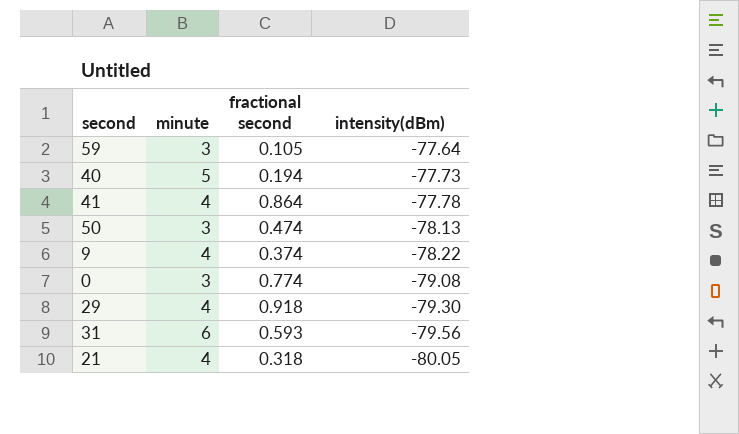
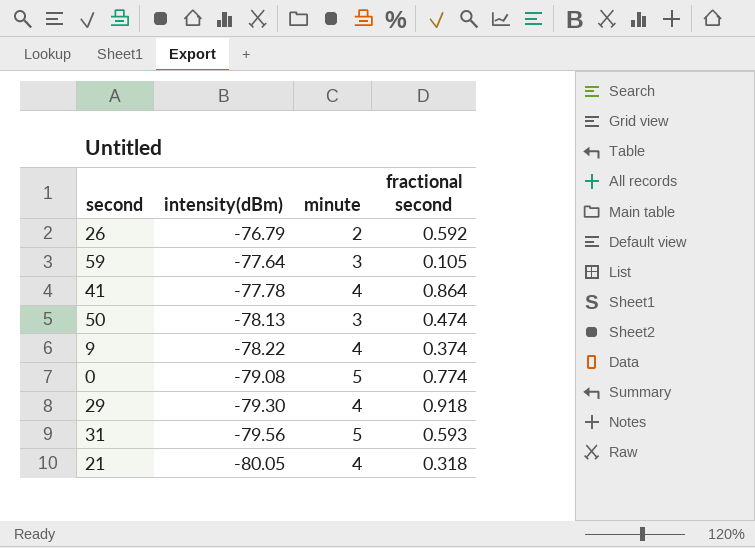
column intensity(dBm) | position: 4 -> 2
row 40: 5 | 0.194 | -77.73 -> none
row 26: none -> -76.79 | 2 | 0.592
0 | minute: 3 -> 5
31 | minute: 6 -> 5

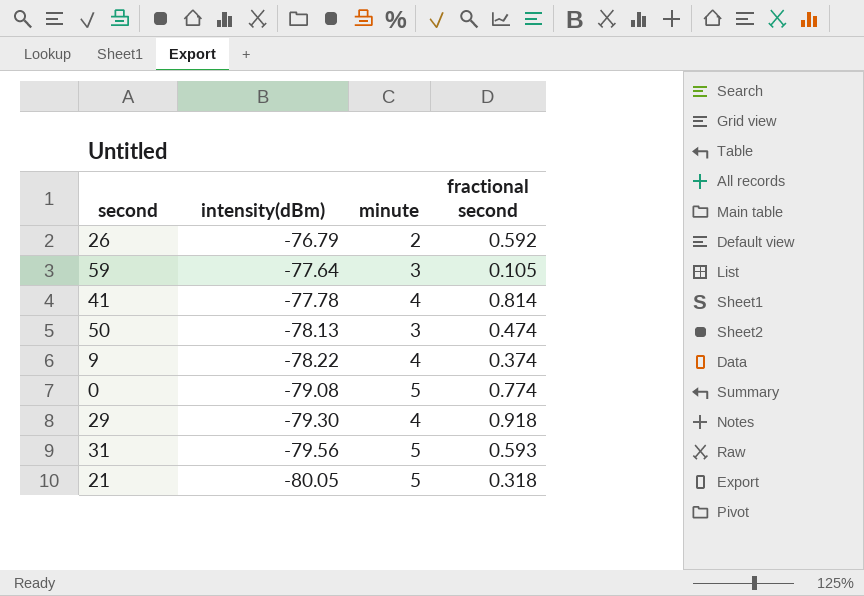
41 | fractional second: 0.864 -> 0.814
21 | minute: 4 -> 5

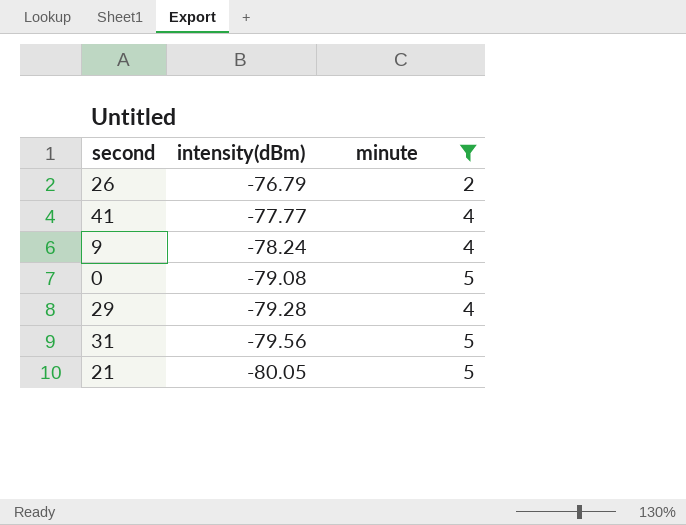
filter: none -> minute != 3
column fractional second | position: 4 -> none
41 | intensity(dBm): -77.78 -> -77.77
9 | intensity(dBm): -78.22 -> -78.24
29 | intensity(dBm): -79.30 -> -79.28

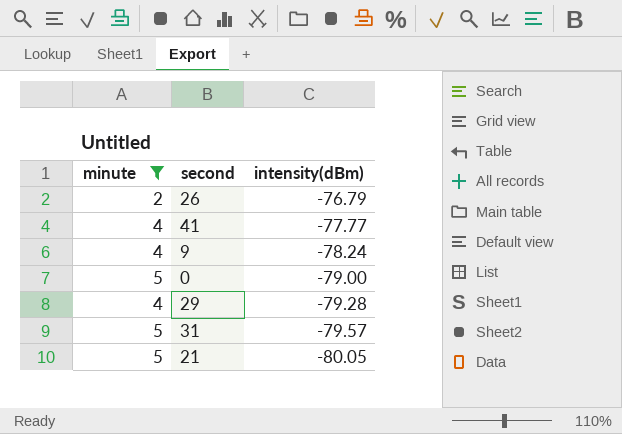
column minute | position: 3 -> 1
0 | intensity(dBm): -79.08 -> -79.00
31 | intensity(dBm): -79.56 -> -79.57

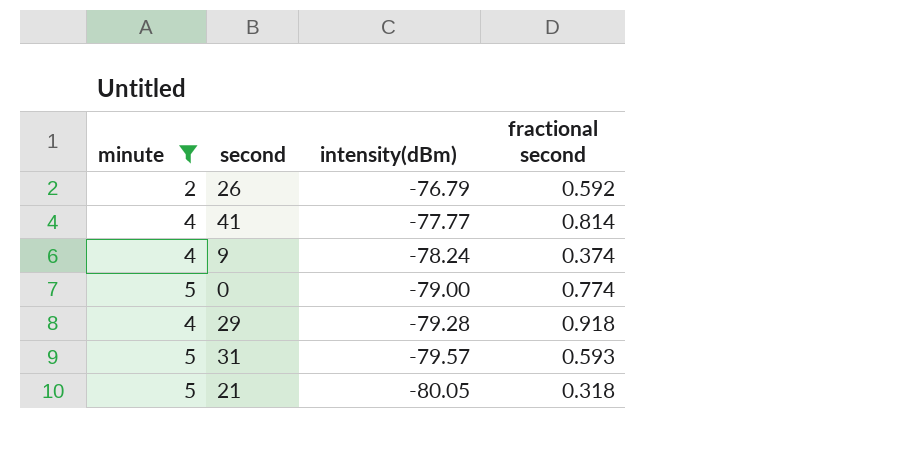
column fractional second | position: none -> 4

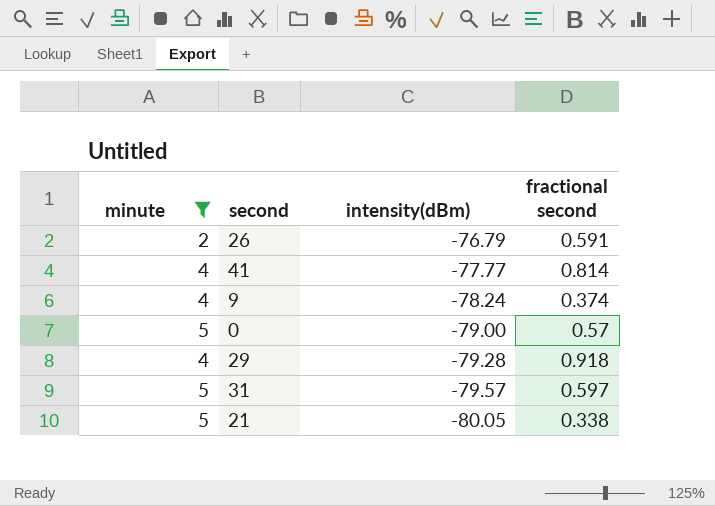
26 | fractional second: 0.592 -> 0.591
0 | fractional second: 0.774 -> 0.57
31 | fractional second: 0.593 -> 0.597
21 | fractional second: 0.318 -> 0.338

